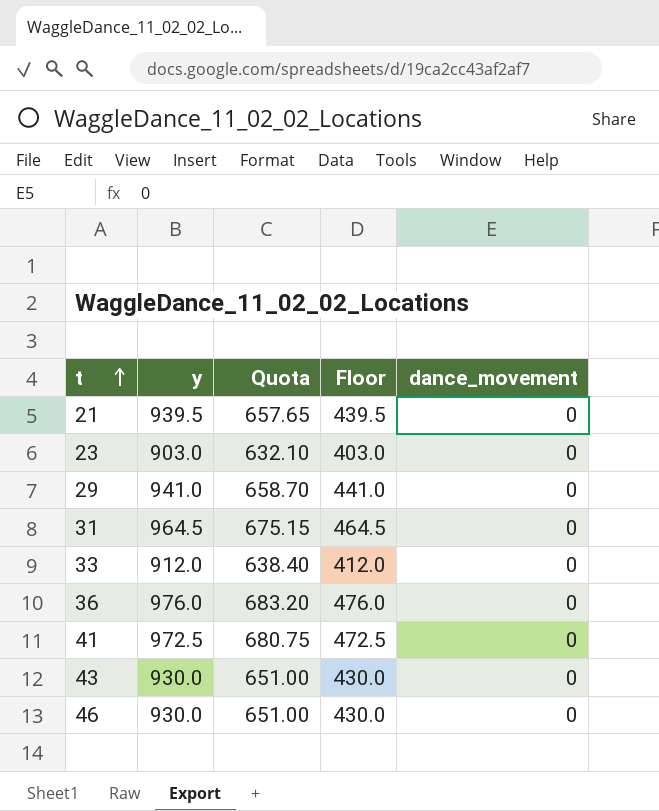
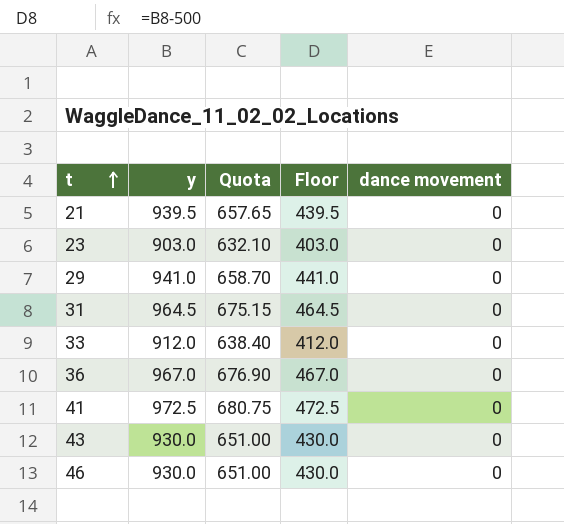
column name: dance_movement -> dance movement
36 | y: 976.0 -> 967.0
36 | Quota: 683.20 -> 676.90
36 | Floor: 476.0 -> 467.0

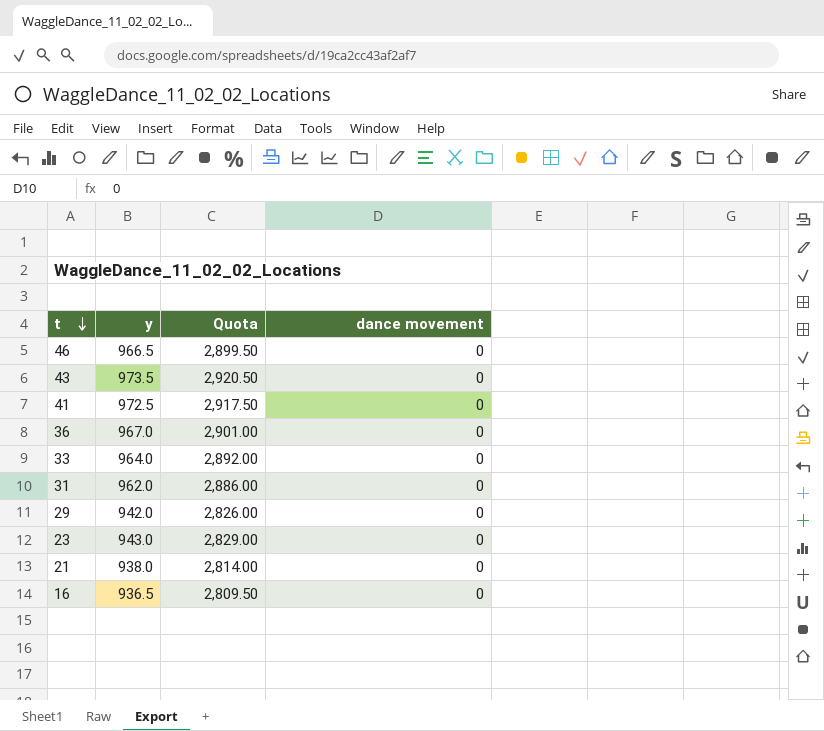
row order: t ascending -> t descending
column Floor | formula: [y] - 500 -> none
column Quota | formula: [y] * 0.7 -> [y] * 3
46 | y: 930.0 -> 966.5
43 | y: 930.0 -> 973.5
33 | y: 912.0 -> 964.0
31 | y: 964.5 -> 962.0
29 | y: 941.0 -> 942.0
23 | y: 903.0 -> 943.0
21 | y: 939.5 -> 938.0
row 16: none -> 936.5 | 2,809.50 | 0

